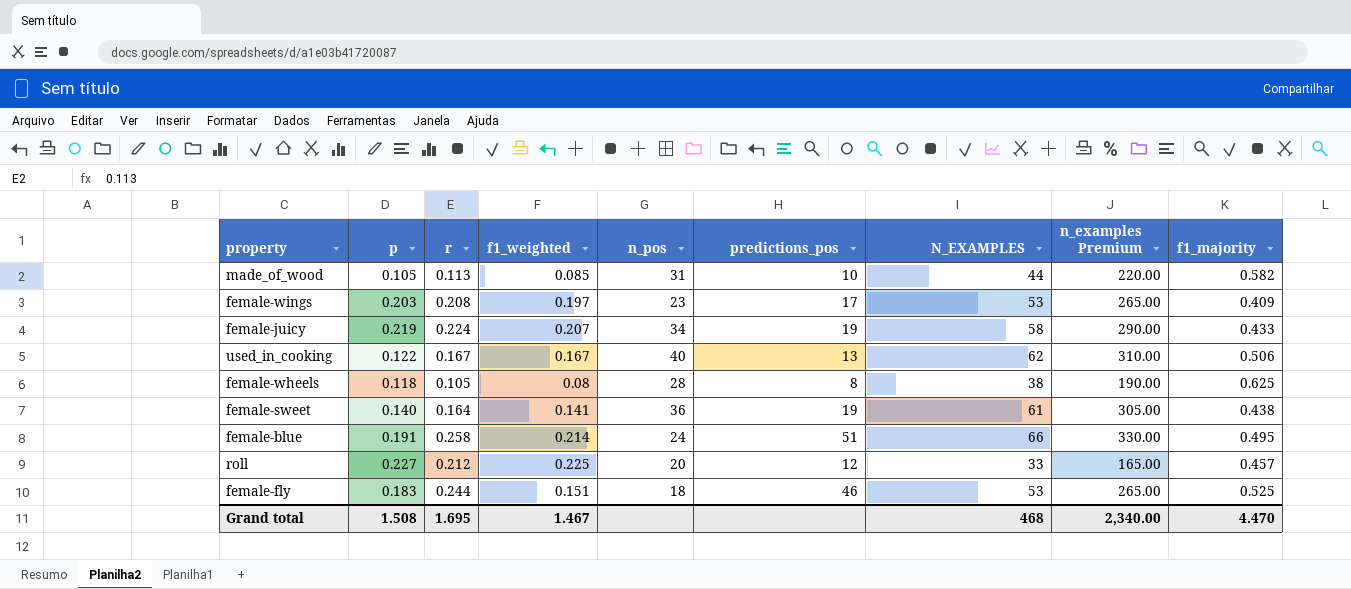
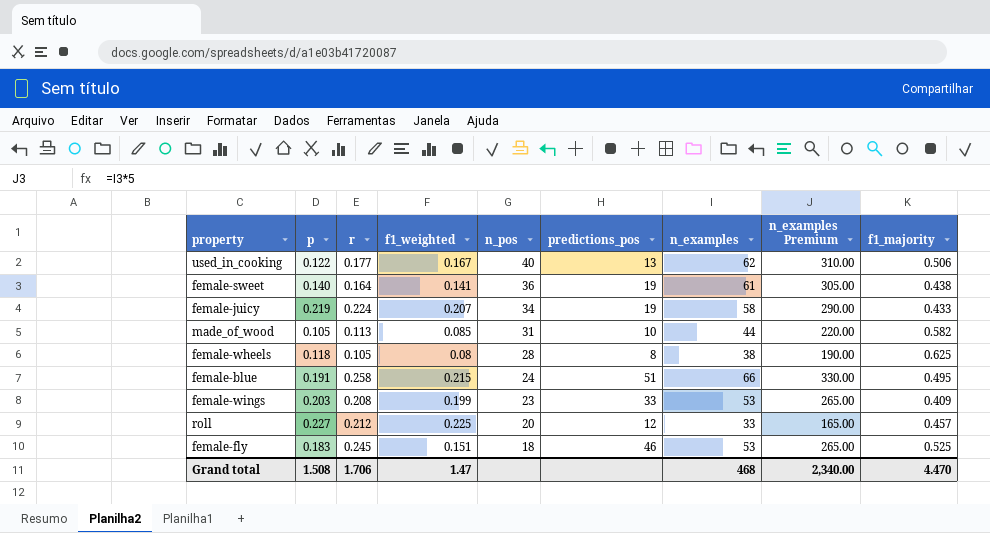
row order: none -> n_pos descending
column name: N_EXAMPLES -> n_examples
used_in_cooking | r: 0.167 -> 0.177
female-blue | f1_weighted: 0.214 -> 0.215
female-wings | f1_weighted: 0.197 -> 0.199
female-wings | predictions_pos: 17 -> 33
female-fly | r: 0.244 -> 0.245
Grand total | r: 1.695 -> 1.706
Grand total | f1_weighted: 1.467 -> 1.47

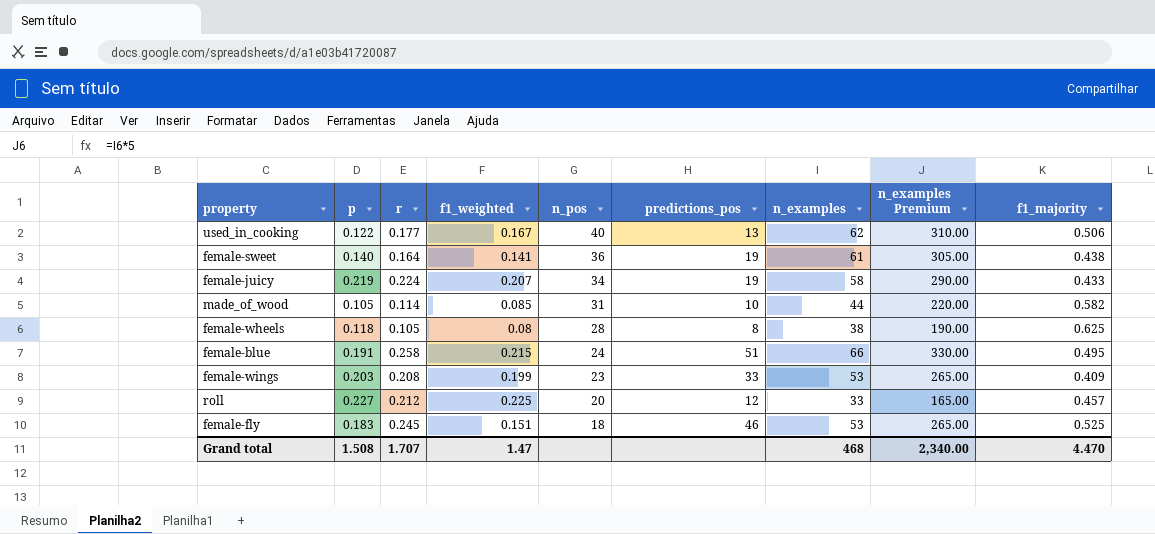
made_of_wood | r: 0.113 -> 0.114
Grand total | r: 1.706 -> 1.707

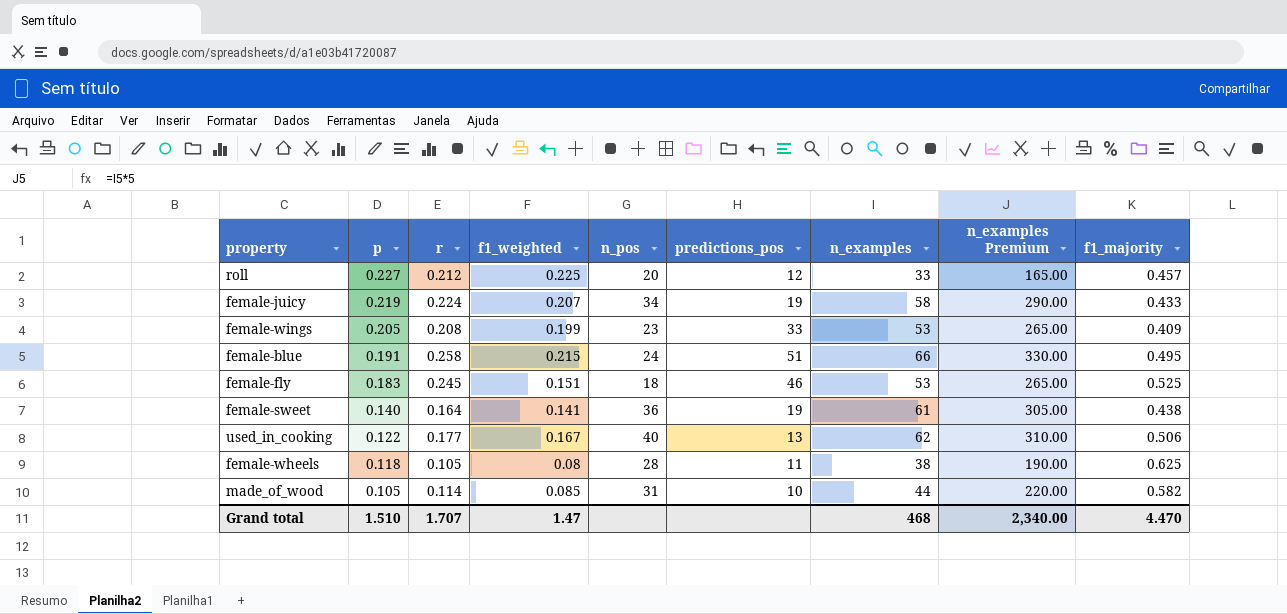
row order: n_pos descending -> p descending
female-wings | p: 0.203 -> 0.205
female-wheels | predictions_pos: 8 -> 11
Grand total | p: 1.508 -> 1.510

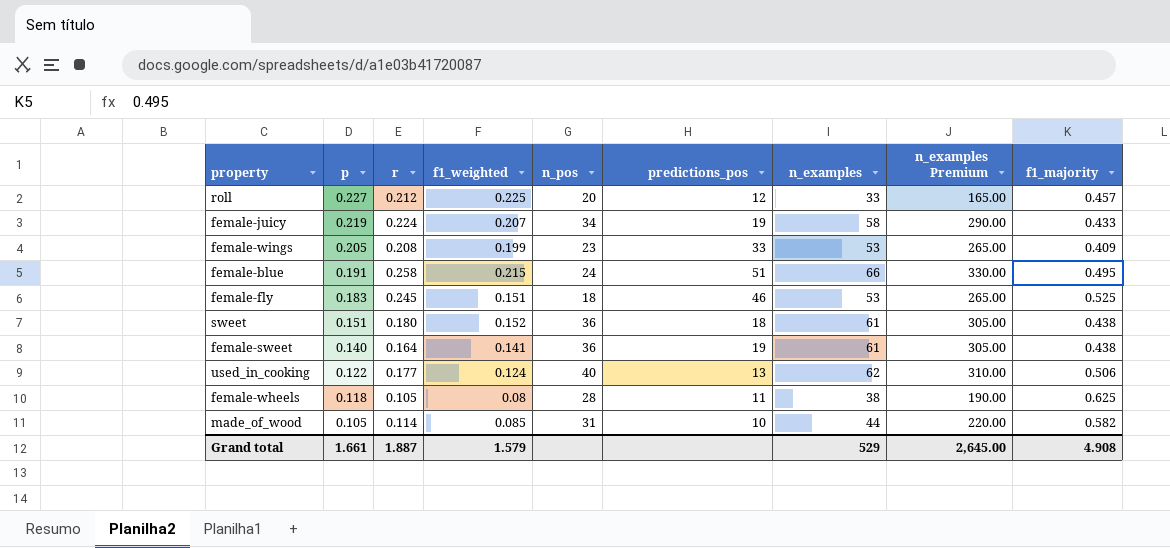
row sweet: none -> 0.151 | 0.180 | 0.152 | 36 | 18 | 61 | 305.00 | 0.438
used_in_cooking | f1_weighted: 0.167 -> 0.124
Grand total | p: 1.510 -> 1.661
Grand total | r: 1.707 -> 1.887
Grand total | f1_weighted: 1.47 -> 1.579
Grand total | n_examples: 468 -> 529
Grand total | n_examples Premium: 2,340.00 -> 2,645.00
Grand total | f1_majority: 4.470 -> 4.908

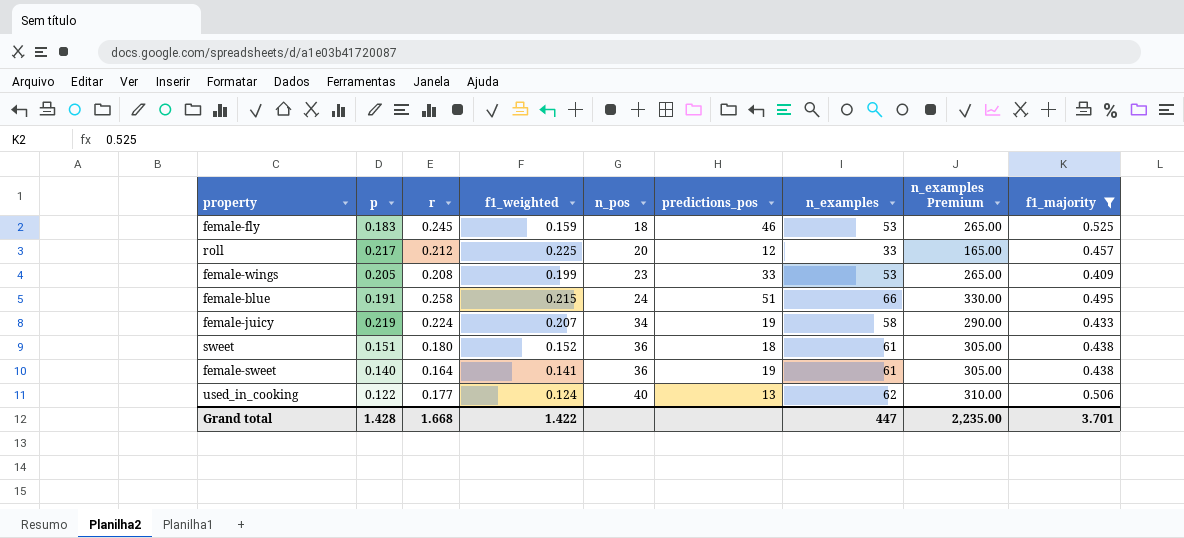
filter: none -> f1_majority <= 0.525
row order: p descending -> n_pos ascending
female-fly | f1_weighted: 0.151 -> 0.159
roll | p: 0.227 -> 0.217
Grand total | p: 1.661 -> 1.428
Grand total | r: 1.887 -> 1.668
Grand total | f1_weighted: 1.579 -> 1.422
Grand total | n_examples: 529 -> 447
Grand total | n_examples Premium: 2,645.00 -> 2,235.00
Grand total | f1_majority: 4.908 -> 3.701

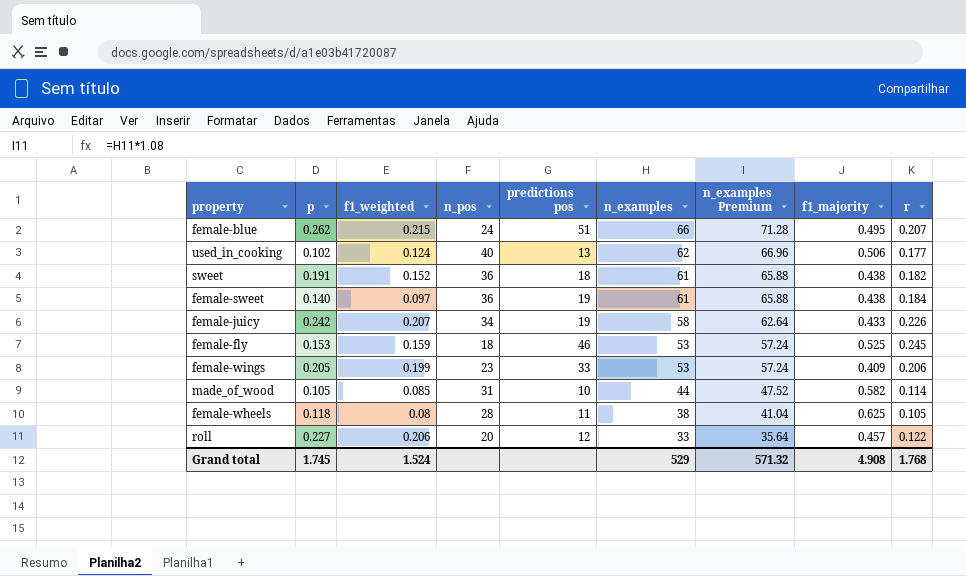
filter: f1_majority <= 0.525 -> none
row order: n_pos ascending -> n_examples descending
column name: predictions_pos -> predictions pos
column n_examples Premium | formula: [n_examples] * 5 -> [n_examples] * 1.08
column r | position: 3 -> 9
female-blue | p: 0.191 -> 0.262
female-blue | r: 0.258 -> 0.207
used_in_cooking | p: 0.122 -> 0.102
sweet | p: 0.151 -> 0.191
sweet | r: 0.180 -> 0.182
female-sweet | f1_weighted: 0.141 -> 0.097
female-sweet | r: 0.164 -> 0.184
female-juicy | p: 0.219 -> 0.242
female-juicy | r: 0.224 -> 0.226
female-fly | p: 0.183 -> 0.153
female-wings | r: 0.208 -> 0.206
roll | p: 0.217 -> 0.227
roll | f1_weighted: 0.225 -> 0.206
roll | r: 0.212 -> 0.122
Grand total | p: 1.428 -> 1.745
Grand total | f1_weighted: 1.422 -> 1.524
Grand total | n_examples: 447 -> 529
Grand total | n_examples Premium: 2,235.00 -> 571.32
Grand total | f1_majority: 3.701 -> 4.908
Grand total | r: 1.668 -> 1.768

